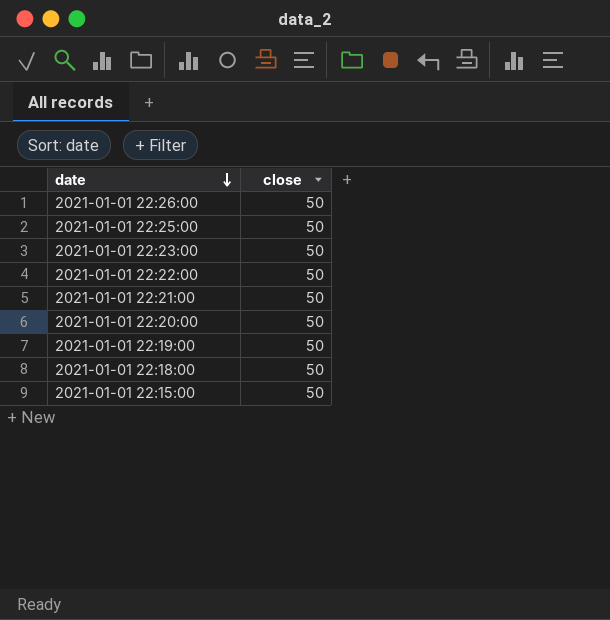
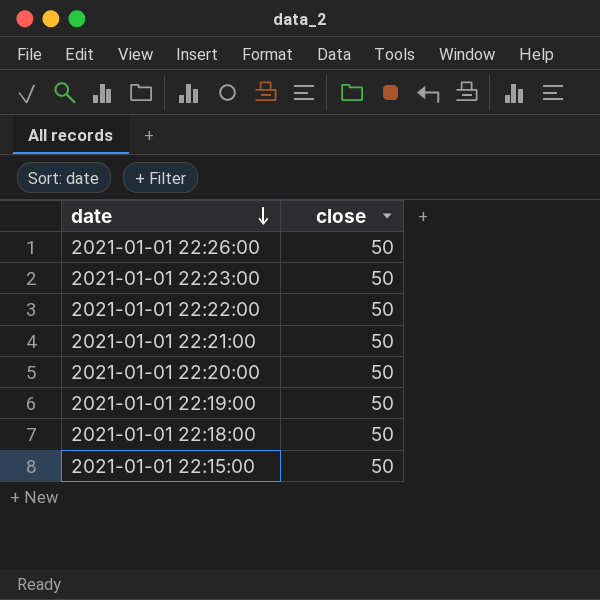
row 2021-01-01 22:25:00: 50 -> none

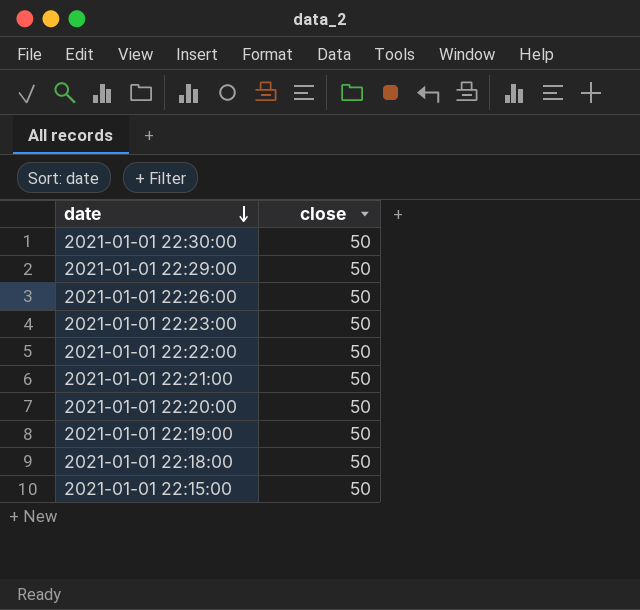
row 2021-01-01 22:30:00: none -> 50
row 2021-01-01 22:29:00: none -> 50

